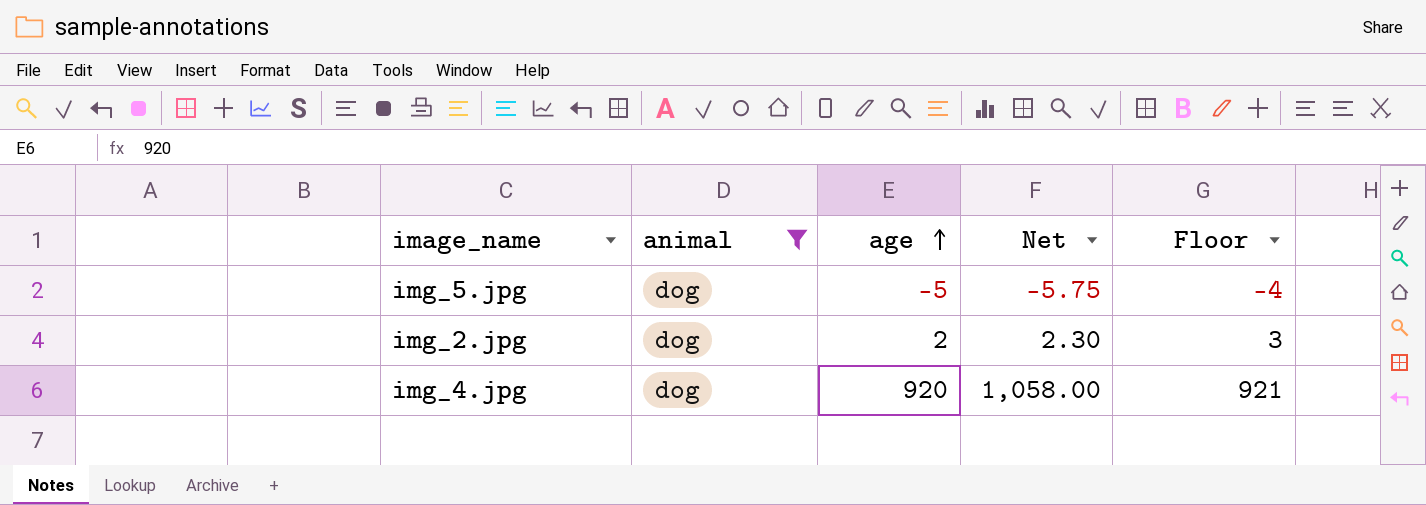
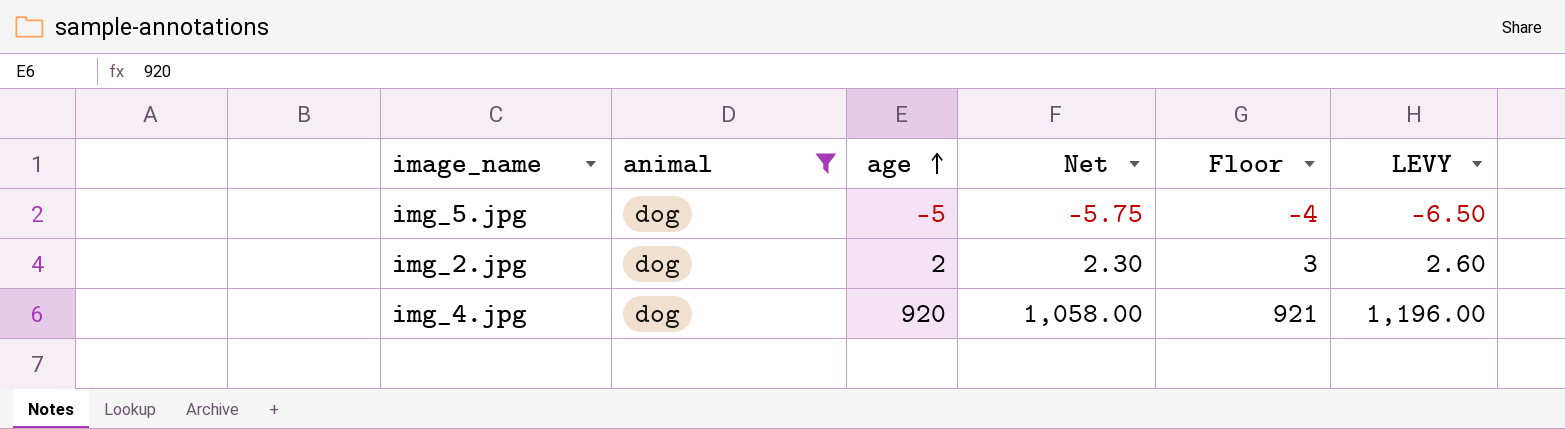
column LEVY | formula: none -> [age] * 1.3

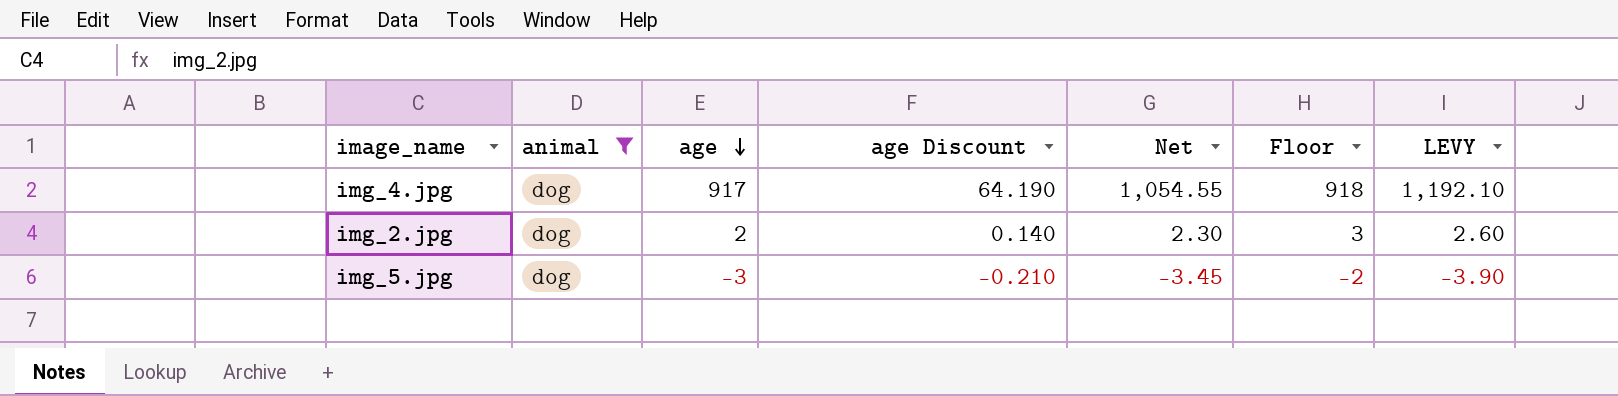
row order: age ascending -> age descending
column age Discount | formula: none -> [age] * 0.07
img_4.jpg | age: 920 -> 917
img_4.jpg | Net: 1,058.00 -> 1,054.55
img_4.jpg | Floor: 921 -> 918
img_4.jpg | LEVY: 1,196.00 -> 1,192.10
img_5.jpg | age: -5 -> -3
img_5.jpg | Net: -5.75 -> -3.45
img_5.jpg | Floor: -4 -> -2
img_5.jpg | LEVY: -6.50 -> -3.90

